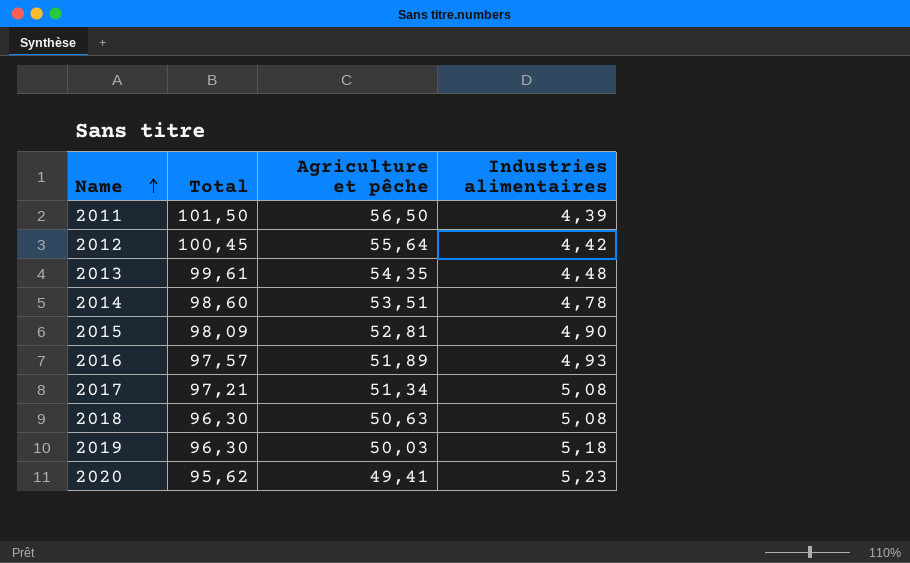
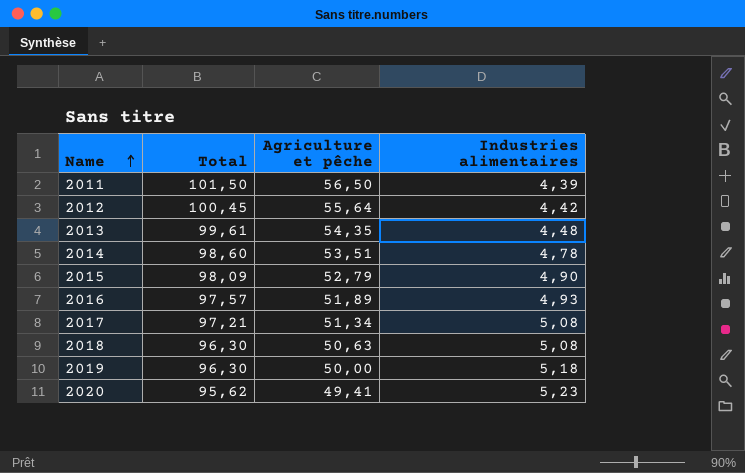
2015 | Agriculture et pêche: 52,81 -> 52,79
2019 | Agriculture et pêche: 50,03 -> 50,00

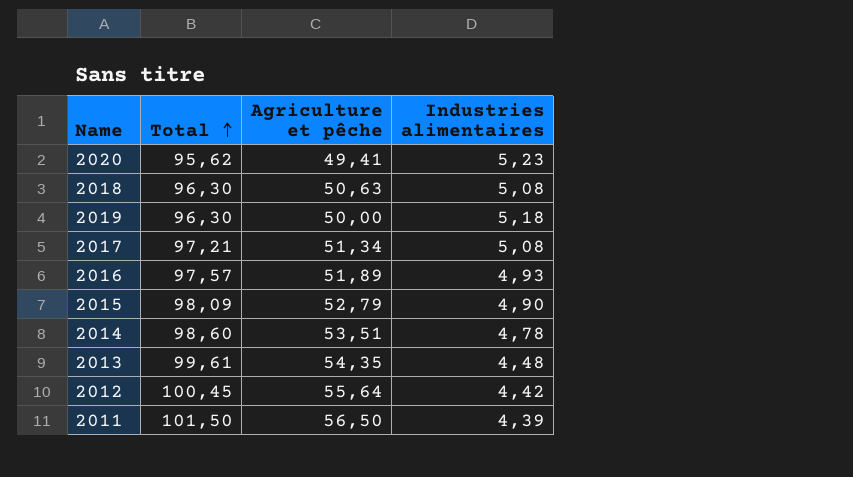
row order: Name ascending -> Total ascending

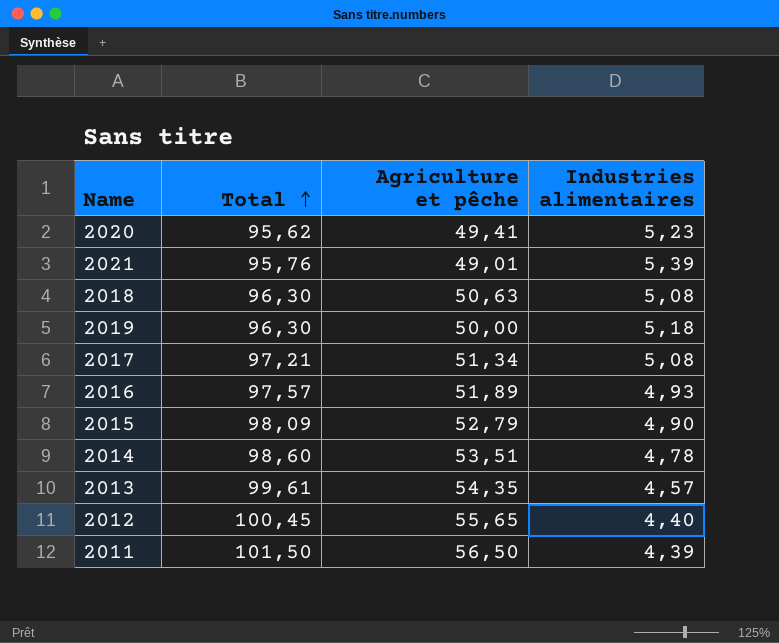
row 2021: none -> 95,76 | 49,01 | 5,39
2013 | Industries alimentaires: 4,48 -> 4,57
2012 | Agriculture et pêche: 55,64 -> 55,65
2012 | Industries alimentaires: 4,42 -> 4,40

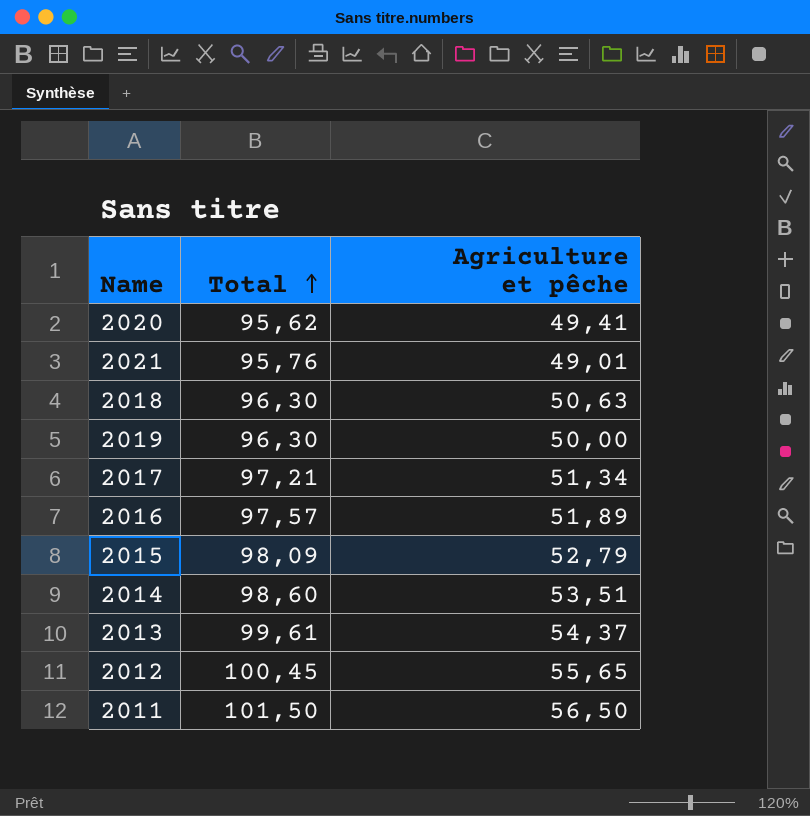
column Industries alimentaires | position: 4 -> none
2013 | Agriculture et pêche: 54,35 -> 54,37

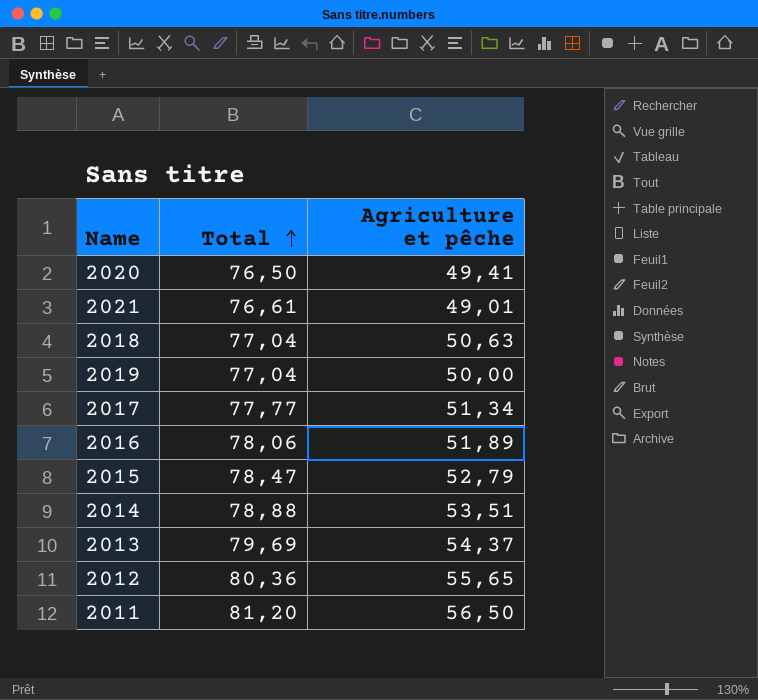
2020 | Total: 95,62 -> 76,50
2021 | Total: 95,76 -> 76,61
2018 | Total: 96,30 -> 77,04
2019 | Total: 96,30 -> 77,04
2017 | Total: 97,21 -> 77,77
2016 | Total: 97,57 -> 78,06
2015 | Total: 98,09 -> 78,47
2014 | Total: 98,60 -> 78,88
2013 | Total: 99,61 -> 79,69
2012 | Total: 100,45 -> 80,36
2011 | Total: 101,50 -> 81,20

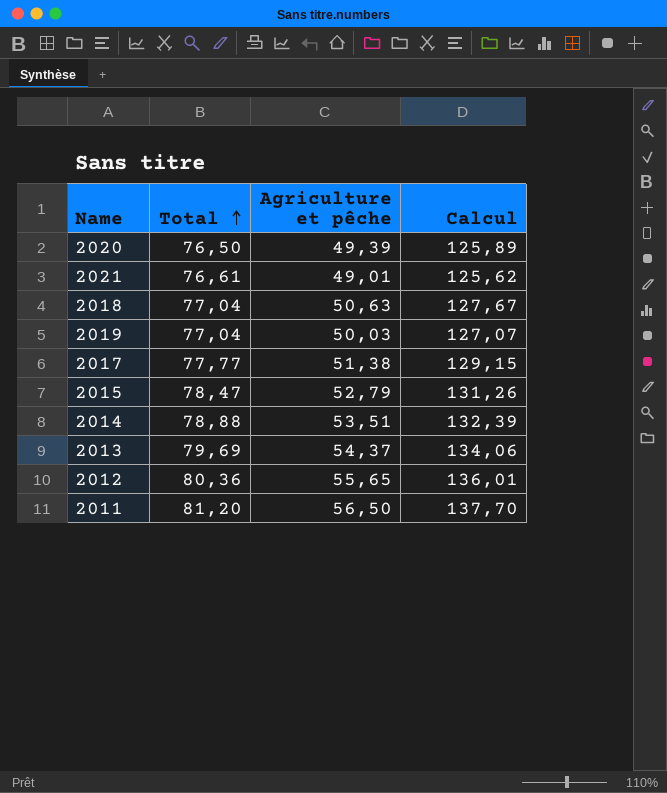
column Calcul | formula: none -> [Total] + [Agriculture et pêche]
row 2016: 78,06 | 51,89 -> none
2020 | Agriculture et pêche: 49,41 -> 49,39
2019 | Agriculture et pêche: 50,00 -> 50,03
2017 | Agriculture et pêche: 51,34 -> 51,38

